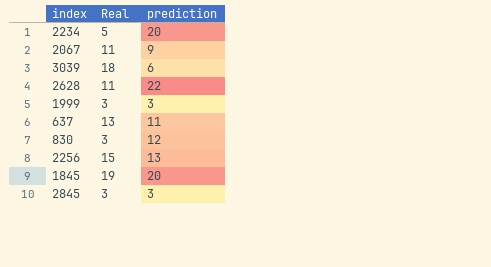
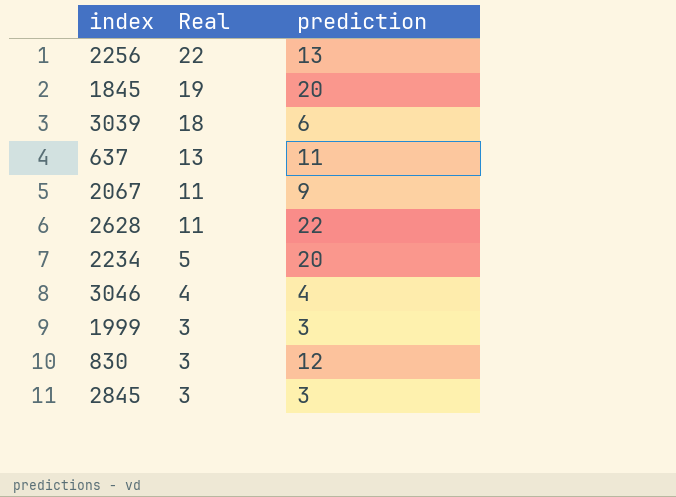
row order: none -> Real descending
2256 | Real: 15 -> 22
row 3046: none -> 4 | 4

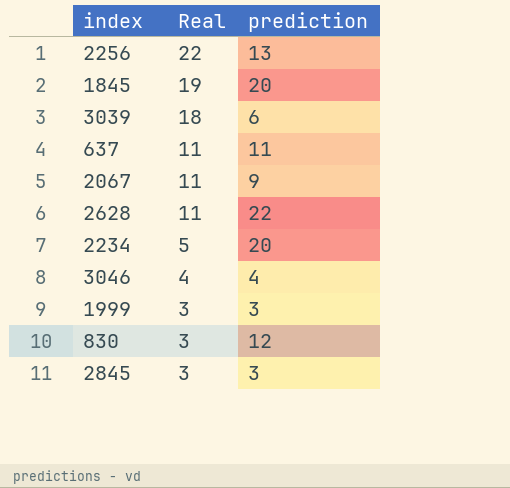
637 | Real: 13 -> 11

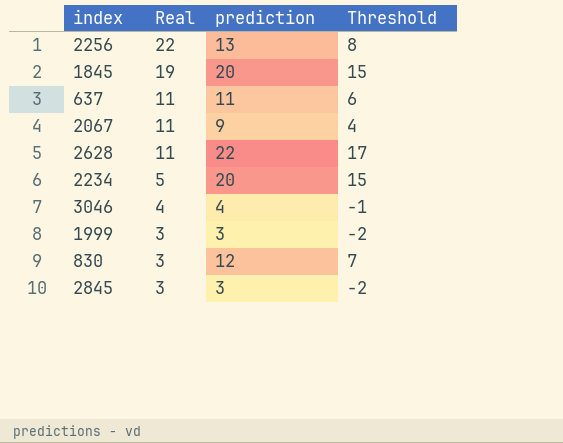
column Threshold | formula: none -> [prediction] - 5
row 3039: 18 | 6 -> none

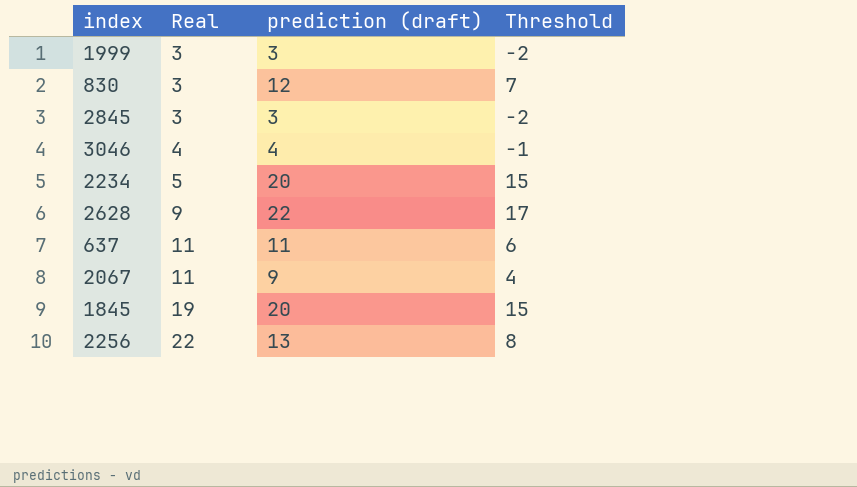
row order: Real descending -> Real ascending
column name: prediction -> prediction (draft)
2628 | Real: 11 -> 9

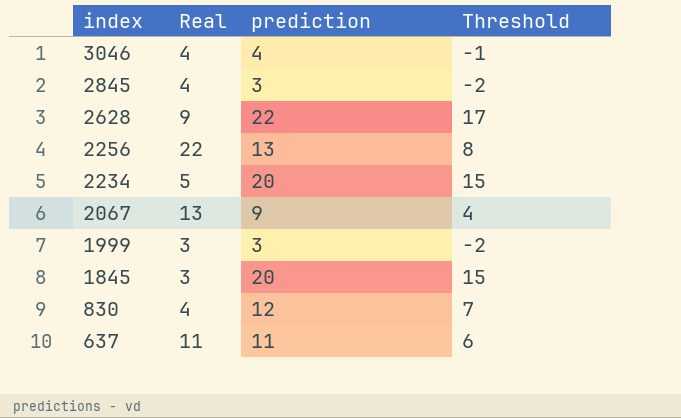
row order: Real ascending -> index descending
column name: prediction (draft) -> prediction
2845 | Real: 3 -> 4
2067 | Real: 11 -> 13
1845 | Real: 19 -> 3
830 | Real: 3 -> 4

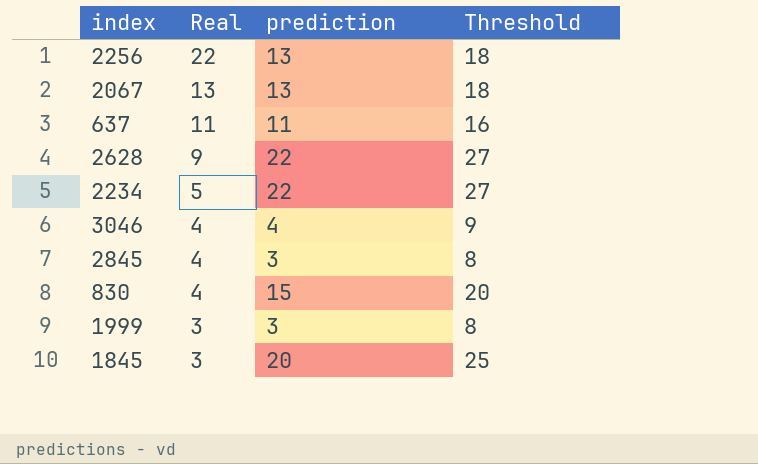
row order: index descending -> Real descending
column Threshold | formula: [prediction] - 5 -> [prediction] + 5
2067 | prediction: 9 -> 13
2234 | prediction: 20 -> 22
830 | prediction: 12 -> 15

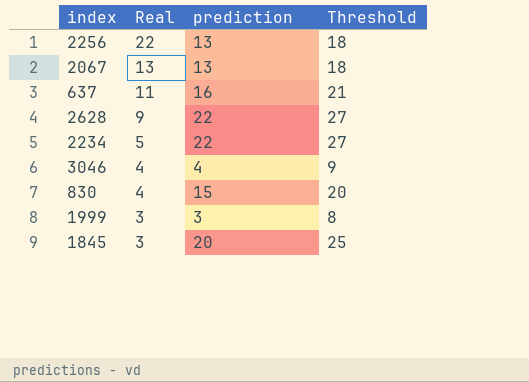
row 2845: 4 | 3 | 8 -> none
637 | prediction: 11 -> 16
637 | Threshold: 16 -> 21

